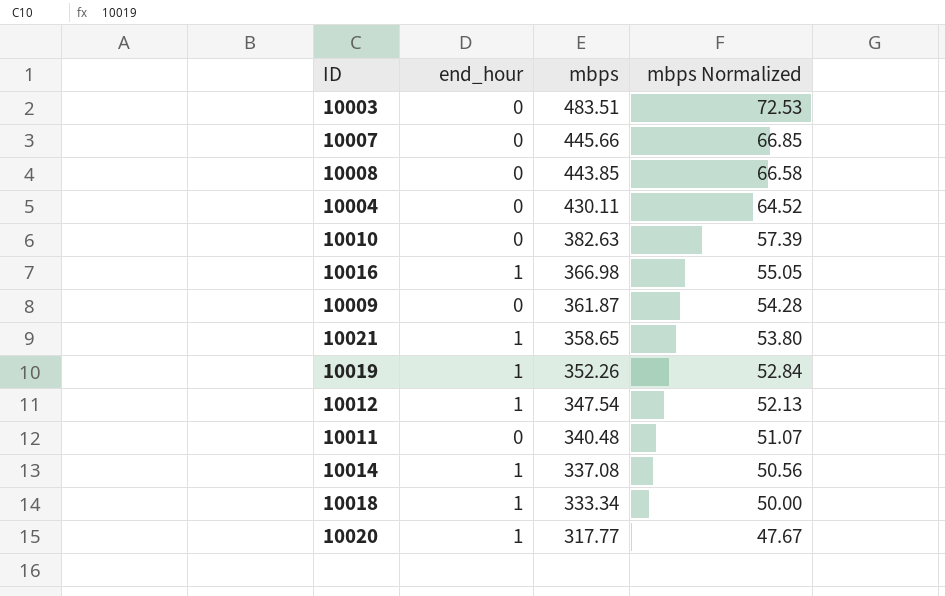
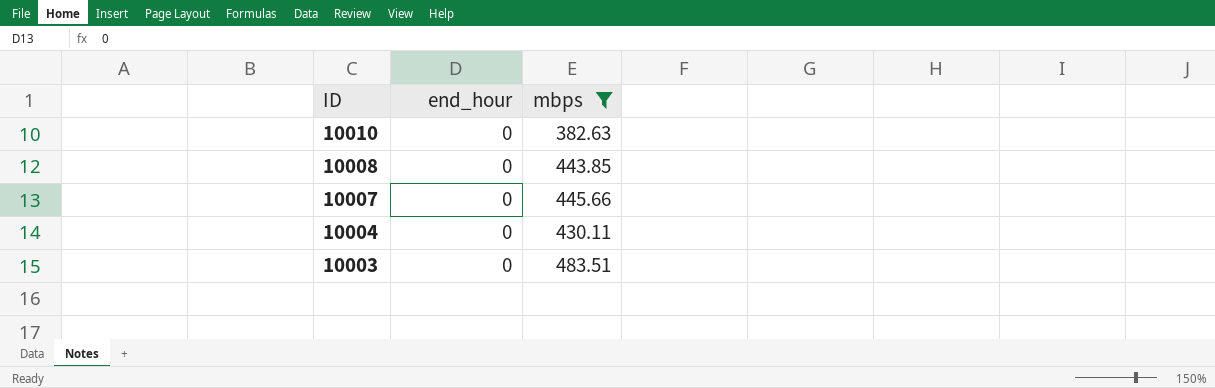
filter: none -> mbps >= 382.63
row order: mbps descending -> ID descending
column mbps Normalized | formula: [mbps] * 0.15 -> none

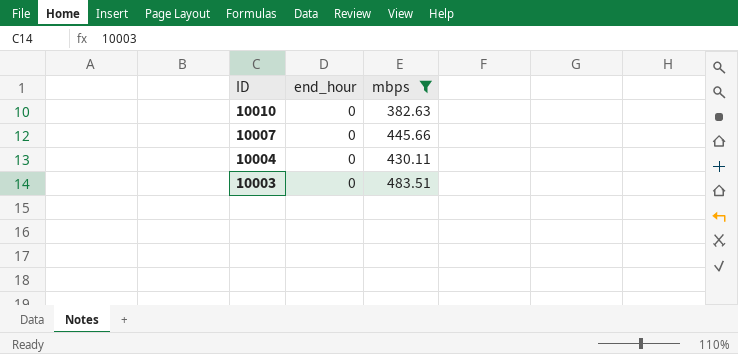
row 10008: 0 | 443.85 -> none

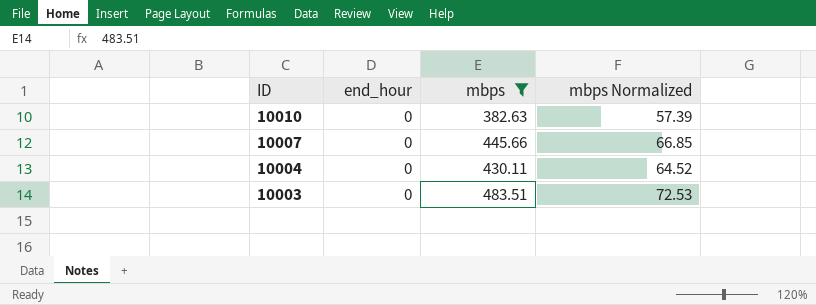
column mbps Normalized | formula: none -> [mbps] * 0.15

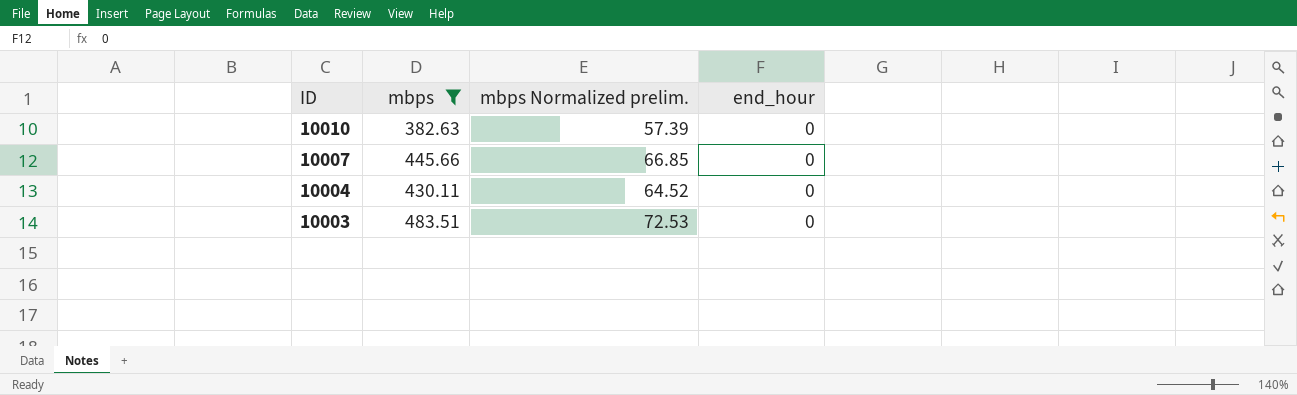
column name: mbps Normalized -> mbps Normalized prelim.
column end_hour | position: 2 -> 4

